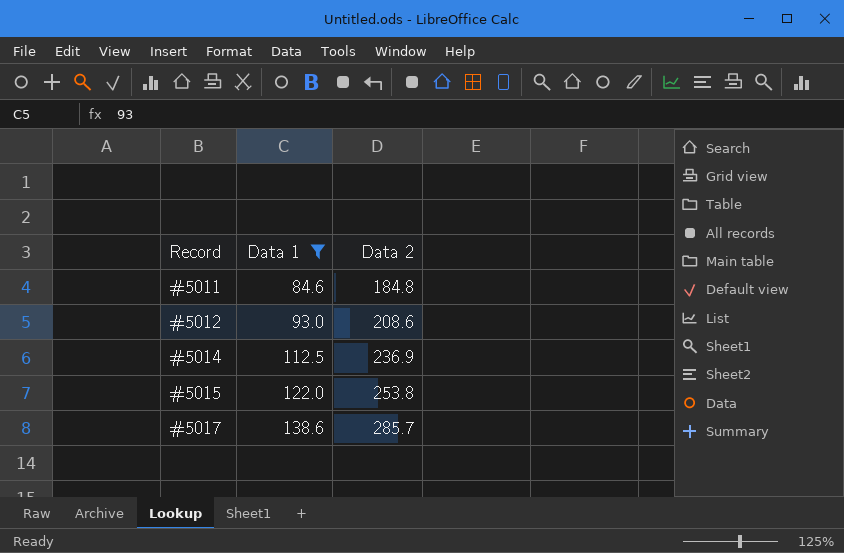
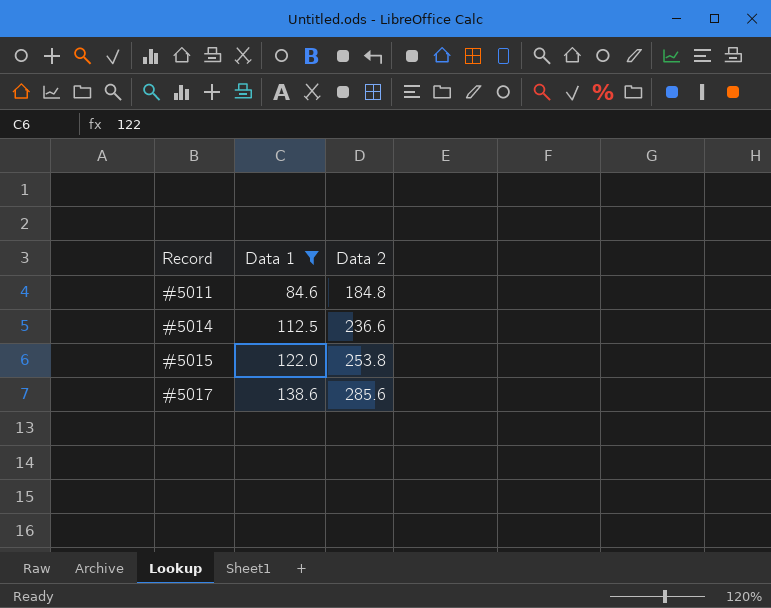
row #5012: 93.0 | 208.6 -> none
#5014 | Data 2: 236.9 -> 236.6
#5017 | Data 2: 285.7 -> 285.6

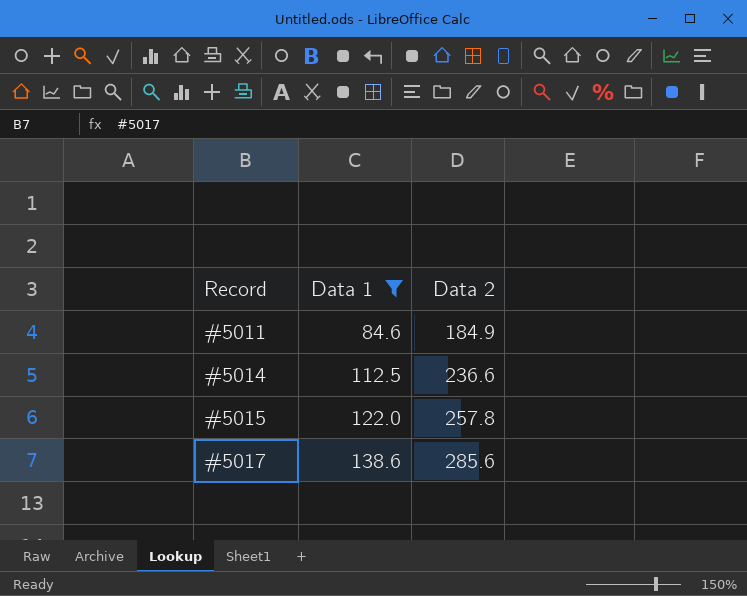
#5011 | Data 2: 184.8 -> 184.9
#5015 | Data 2: 253.8 -> 257.8

